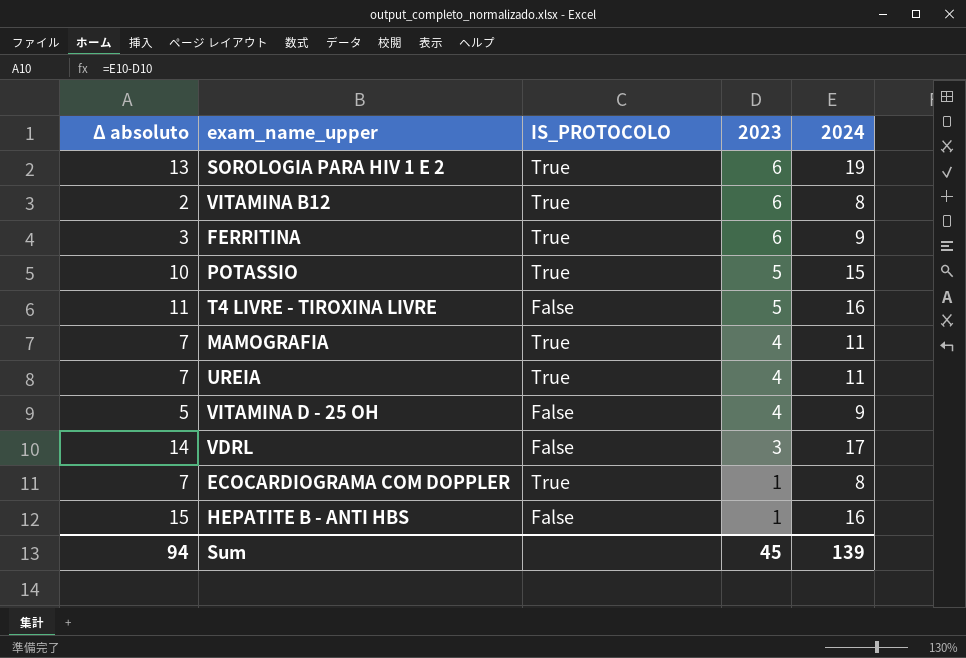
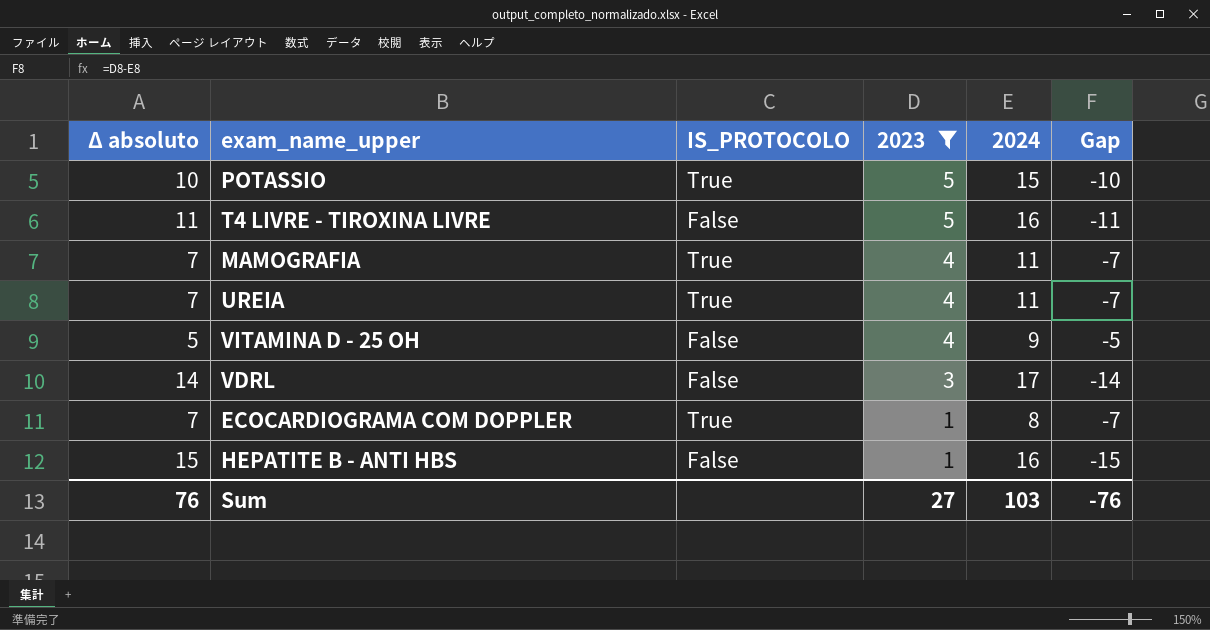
filter: none -> 2023 != 6
column Gap | formula: none -> [2023] - [2024]
Sum | Δ absoluto: 94 -> 76
Sum | 2023: 45 -> 27
Sum | 2024: 139 -> 103

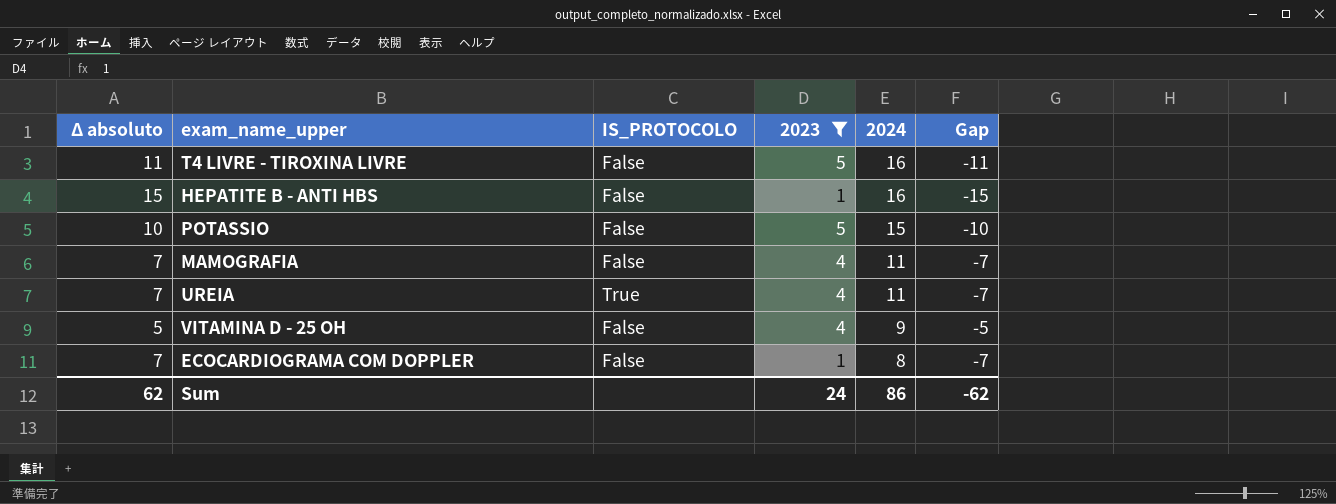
row order: 2023 descending -> 2024 descending
row VDRL: 14 | False | 3 | 17 | -14 -> none
POTASSIO | IS_PROTOCOLO: True -> False
MAMOGRAFIA | IS_PROTOCOLO: True -> False
ECOCARDIOGRAMA COM DOPPLER | IS_PROTOCOLO: True -> False
Sum | Δ absoluto: 76 -> 62
Sum | 2023: 27 -> 24
Sum | 2024: 103 -> 86
Sum | Gap: -76 -> -62

